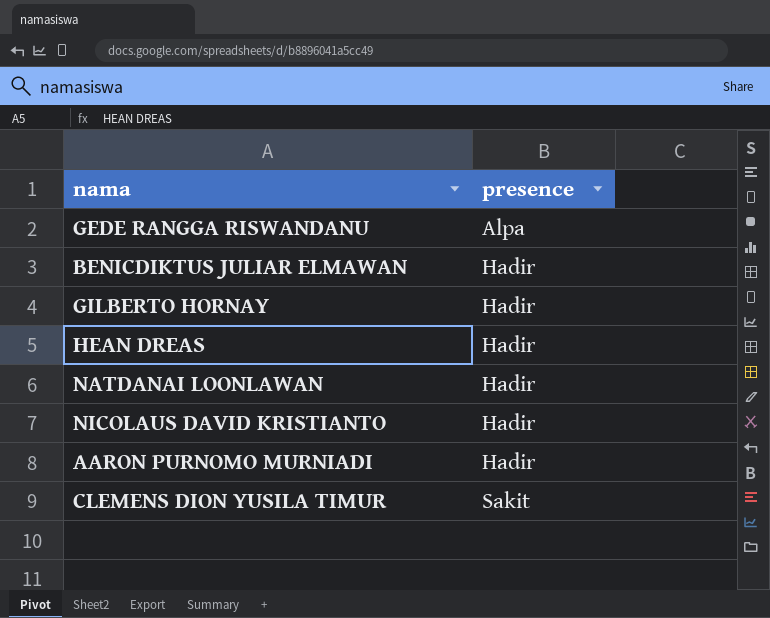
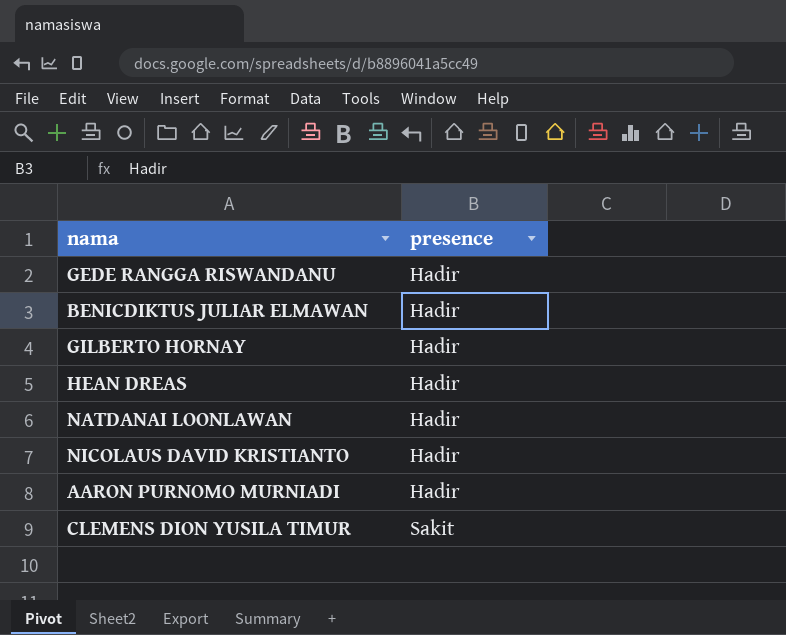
GEDE RANGGA RISWANDANU | presence: Alpa -> Hadir

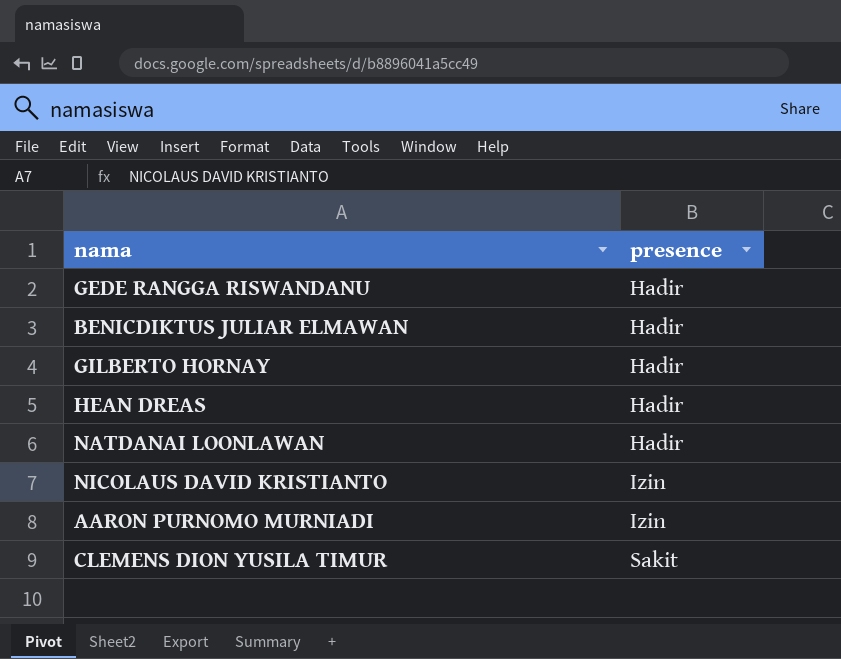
NICOLAUS DAVID KRISTIANTO | presence: Hadir -> Izin
AARON PURNOMO MURNIADI | presence: Hadir -> Izin

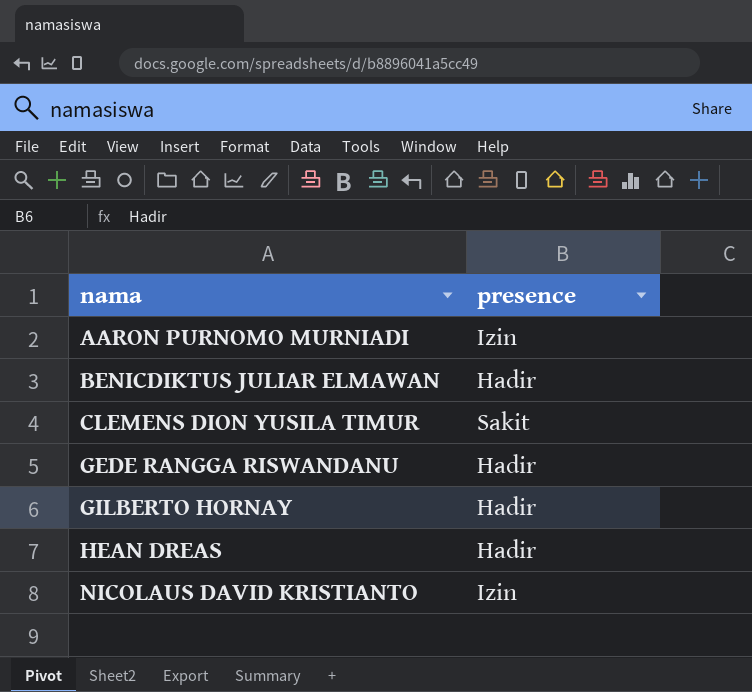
row order: presence ascending -> nama ascending
row NATDANAI LOONLAWAN: Hadir -> none

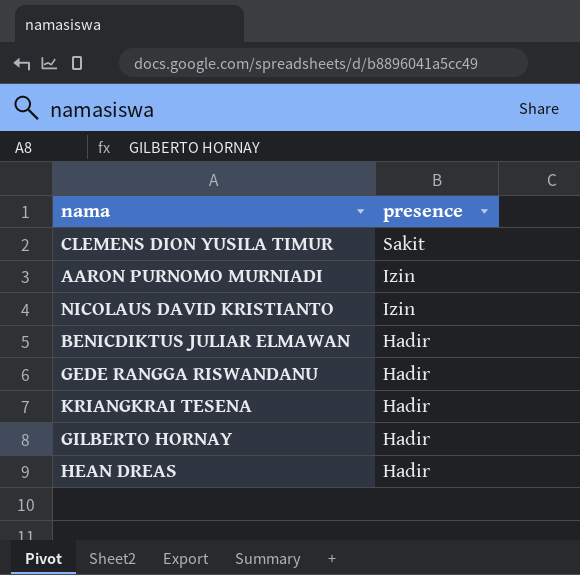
row order: nama ascending -> presence descending
row KRIANGKRAI TESENA: none -> Hadir

